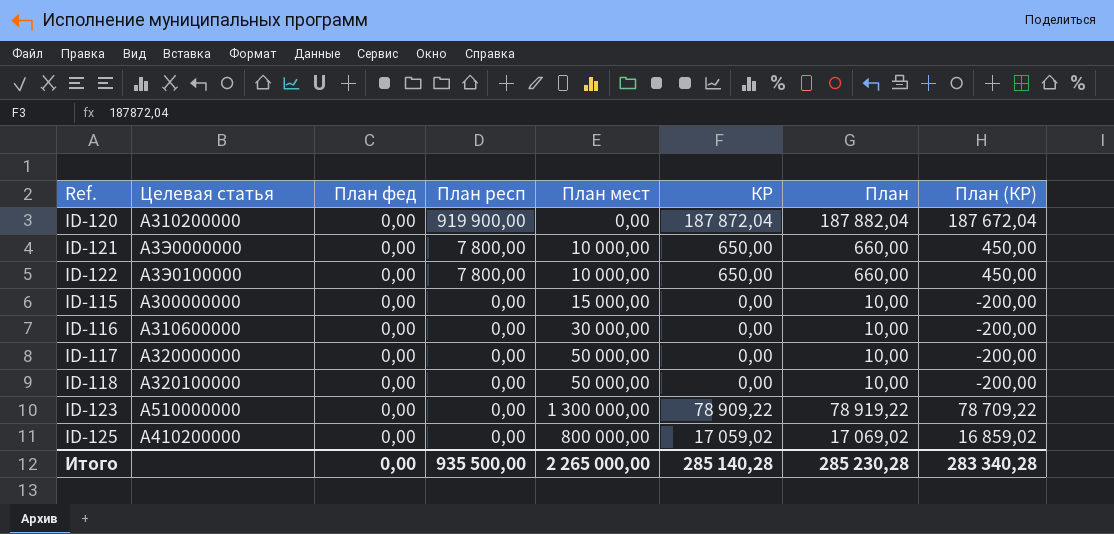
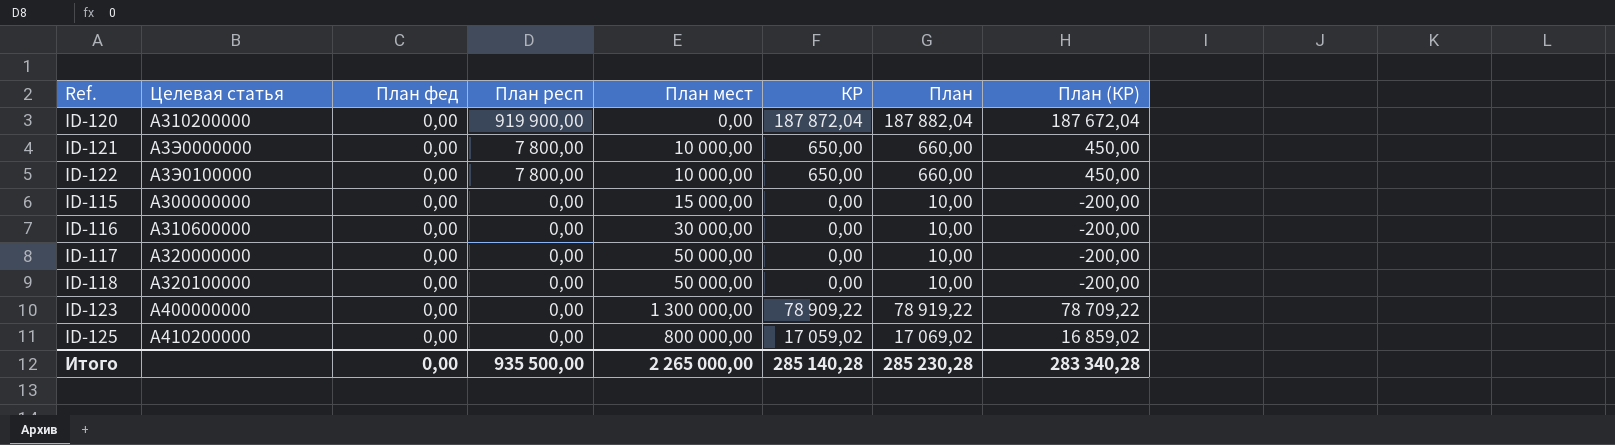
ID-123 | Целевая статья: A510000000 -> A400000000

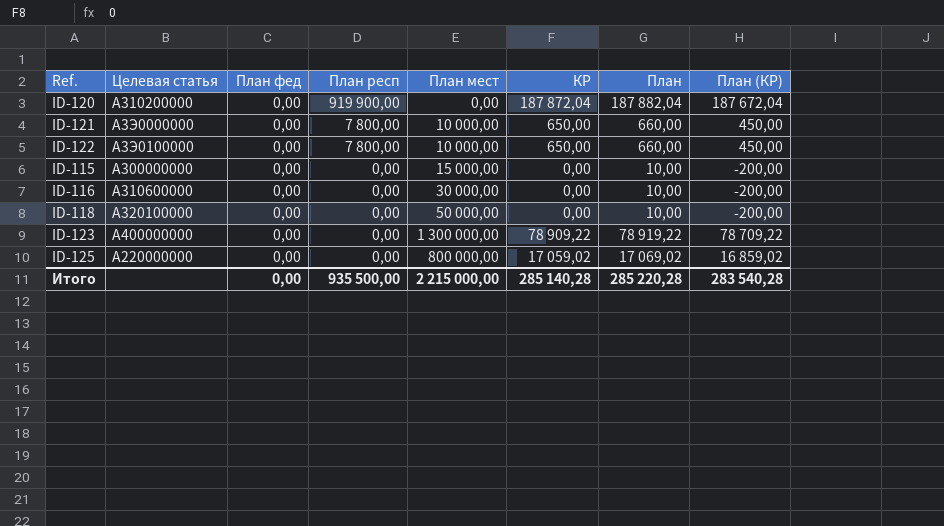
row ID-117: A320000000 | 0,00 | 0,00 | 50 000,00 | 0,00 | 10,00 | -200,00 -> none
ID-125 | Целевая статья: A410200000 -> A220000000
Итого | План мест: 2 265 000,00 -> 2 215 000,00
Итого | План: 285 230,28 -> 285 220,28
Итого | План (КР): 283 340,28 -> 283 540,28

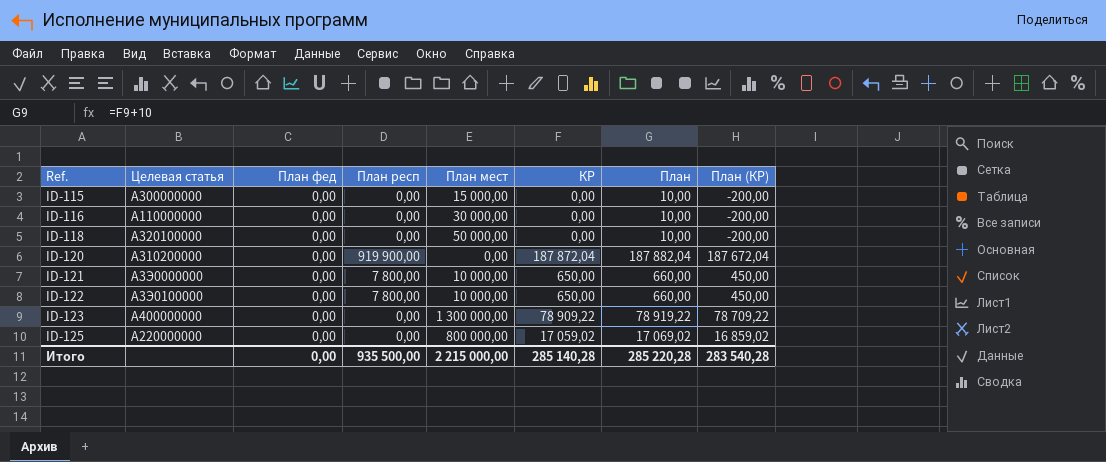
row order: План респ descending -> Ref. ascending
ID-116 | Целевая статья: A310600000 -> A110000000

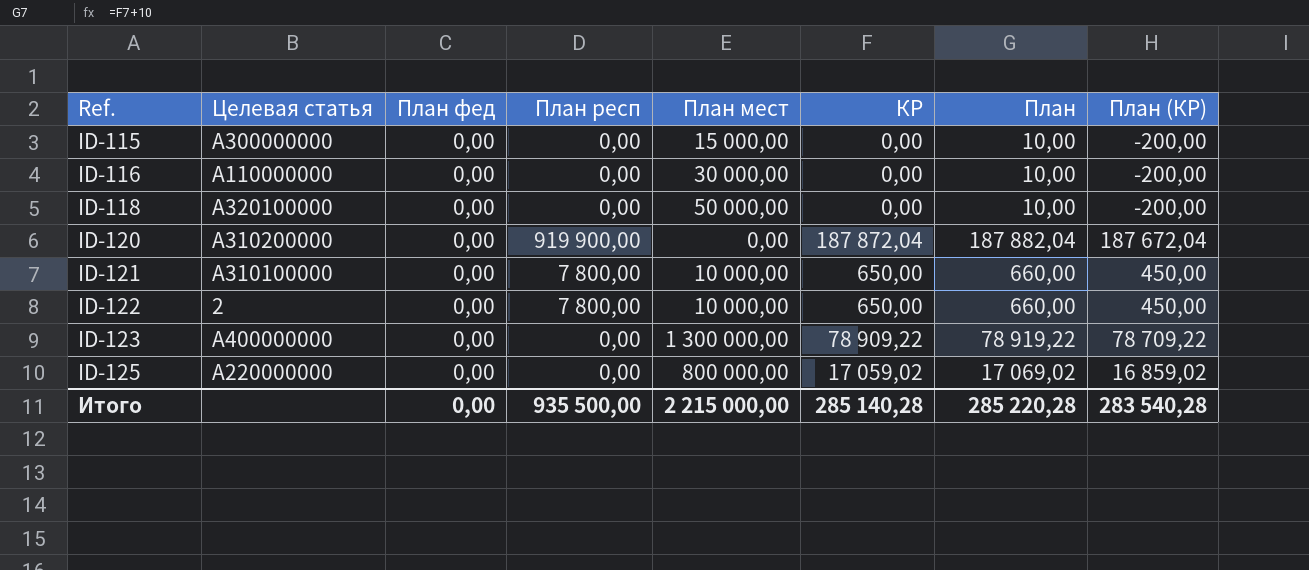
ID-121 | Целевая статья: A3Э0000000 -> A310100000
ID-122 | Целевая статья: A3Э0100000 -> 2

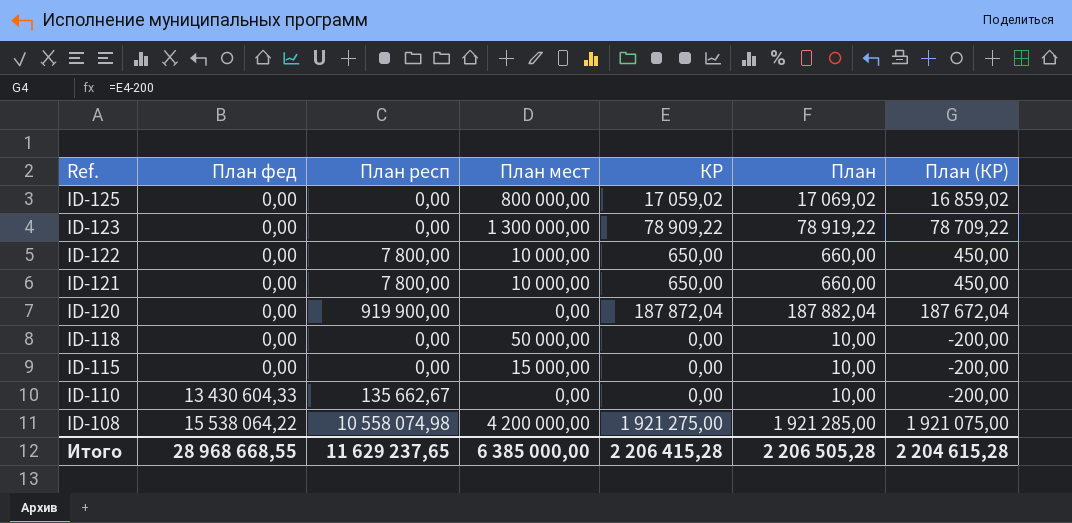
row order: Ref. ascending -> Ref. descending
column Целевая статья | position: 2 -> none
row ID-116: A110000000 | 0,00 | 0,00 | 30 000,00 | 0,00 | 10,00 | -200,00 -> none
row ID-110: none -> 13 430 604,33 | 135 662,67 | 0,00 | 0,00 | 10,00 | -200,00
row ID-108: none -> 15 538 064,22 | 10 558 074,98 | 4 200 000,00 | 1 921 275,00 | 1 921 285,00 | 1 921 075,00
Итого | План фед: 0,00 -> 28 968 668,55
Итого | План респ: 935 500,00 -> 11 629 237,65
Итого | План мест: 2 215 000,00 -> 6 385 000,00
Итого | КР: 285 140,28 -> 2 206 415,28
Итого | План: 285 220,28 -> 2 206 505,28
Итого | План (КР): 283 540,28 -> 2 204 615,28

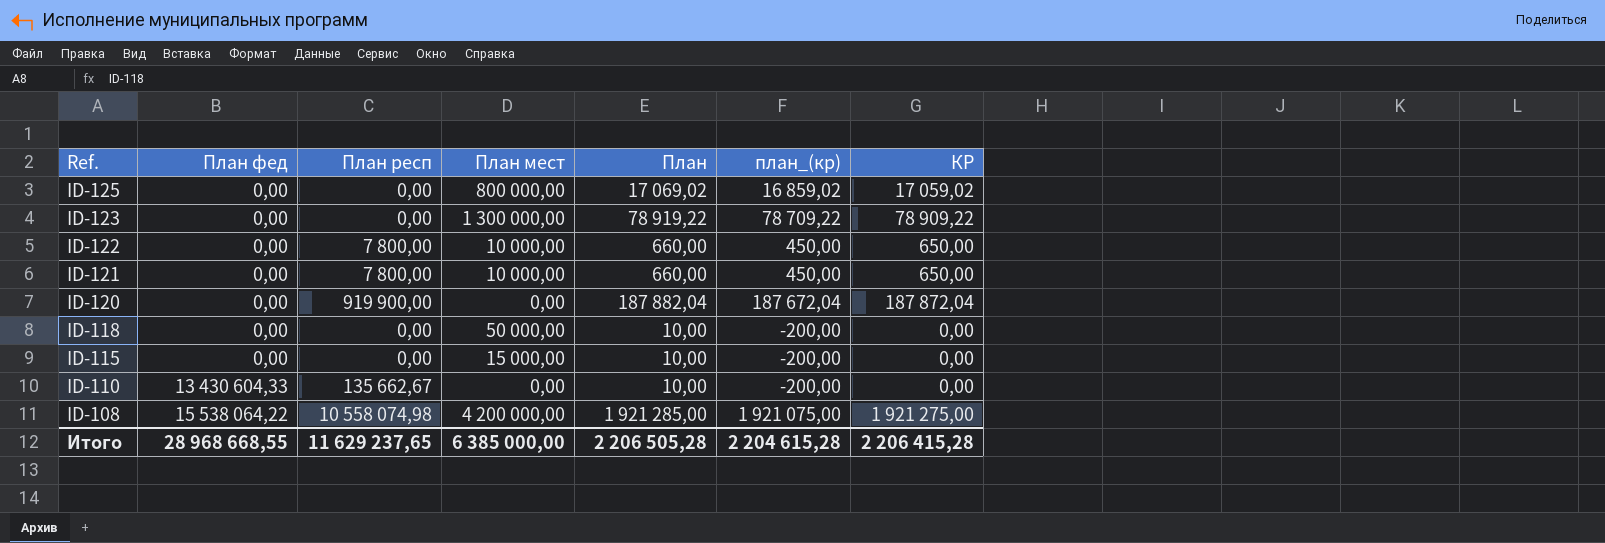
column name: План (КР) -> план_(кр)
column КР | position: 5 -> 7

